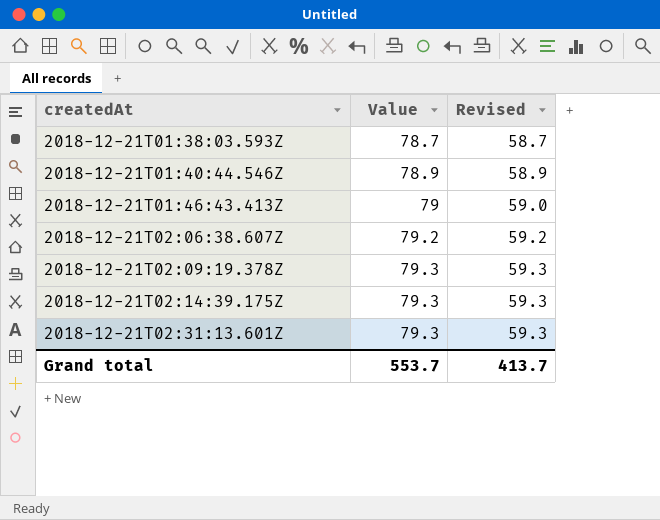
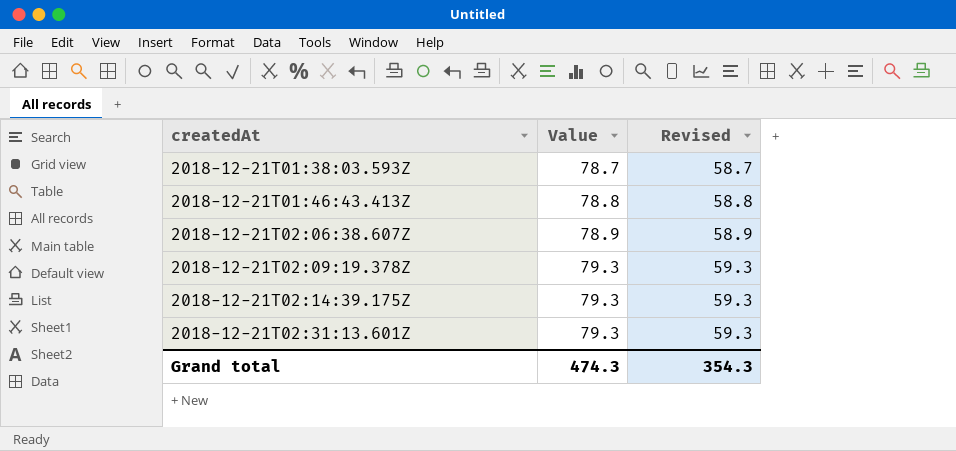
row 2018-12-21T01:40:44.546Z: 78.9 | 58.9 -> none
2018-12-21T01:46:43.413Z | Value: 79 -> 78.8
2018-12-21T01:46:43.413Z | Revised: 59.0 -> 58.8
2018-12-21T02:06:38.607Z | Value: 79.2 -> 78.9
2018-12-21T02:06:38.607Z | Revised: 59.2 -> 58.9
Grand total | Value: 553.7 -> 474.3
Grand total | Revised: 413.7 -> 354.3

